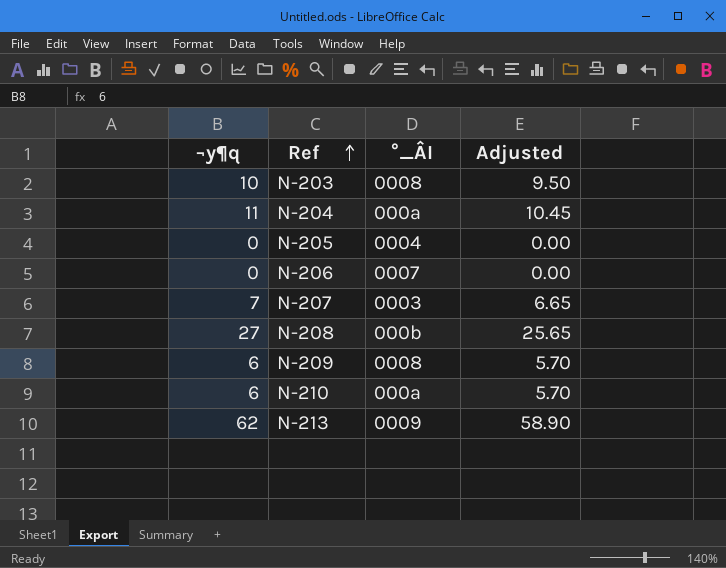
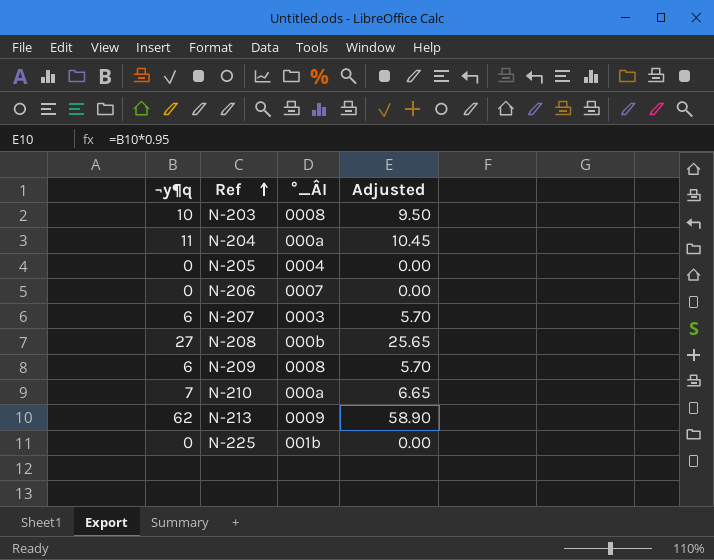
N-207 | ¬y¶q: 7 -> 6
N-207 | Adjusted: 6.65 -> 5.70
N-210 | ¬y¶q: 6 -> 7
N-210 | Adjusted: 5.70 -> 6.65
row N-225: none -> 0 | 001b | 0.00

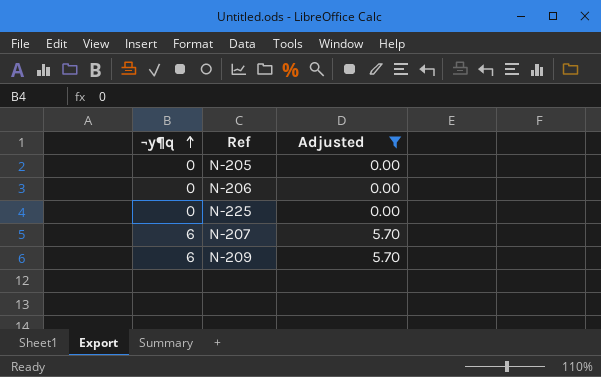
filter: none -> Adjusted <= 5.70
row order: Ref ascending -> ¬y¶q ascending
column °_ÂI | position: 3 -> none

